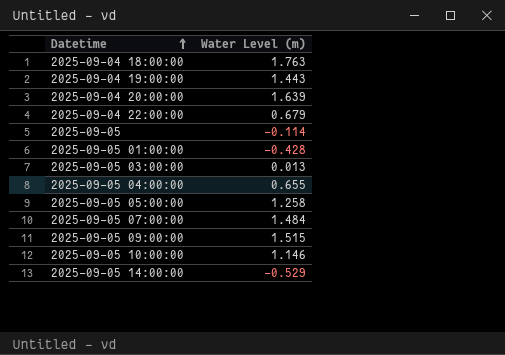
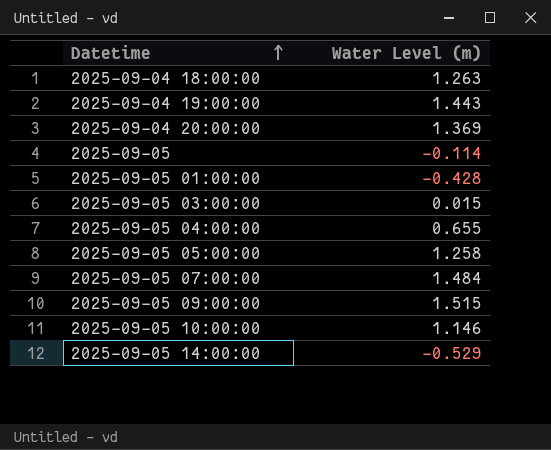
row 2025-09-04 22:00:00: 0.679 -> none
2025-09-04 18:00:00 | Water Level (m): 1.763 -> 1.263
2025-09-04 20:00:00 | Water Level (m): 1.639 -> 1.369
2025-09-05 03:00:00 | Water Level (m): 0.013 -> 0.015

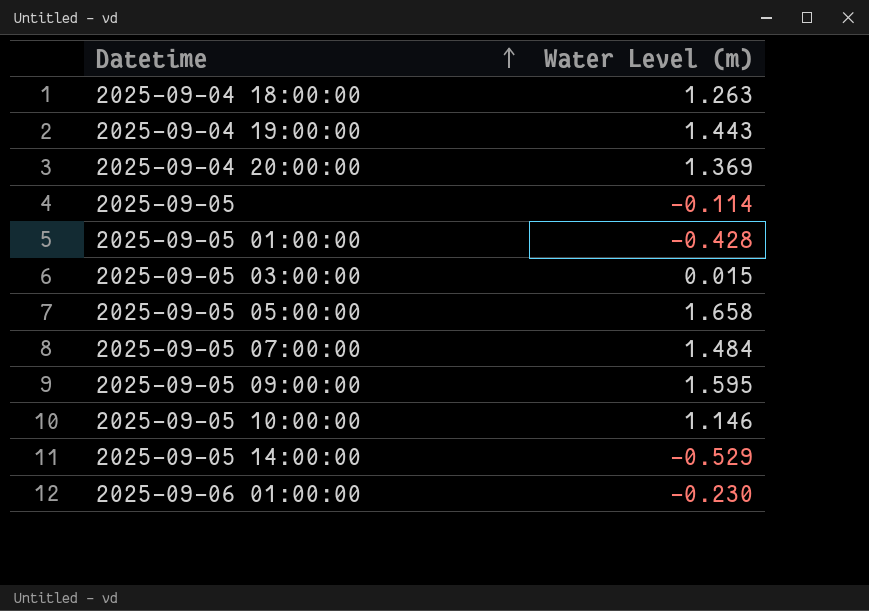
row 2025-09-05 04:00:00: 0.655 -> none
2025-09-05 05:00:00 | Water Level (m): 1.258 -> 1.658
2025-09-05 09:00:00 | Water Level (m): 1.515 -> 1.595
row 2025-09-06 01:00:00: none -> -0.230

